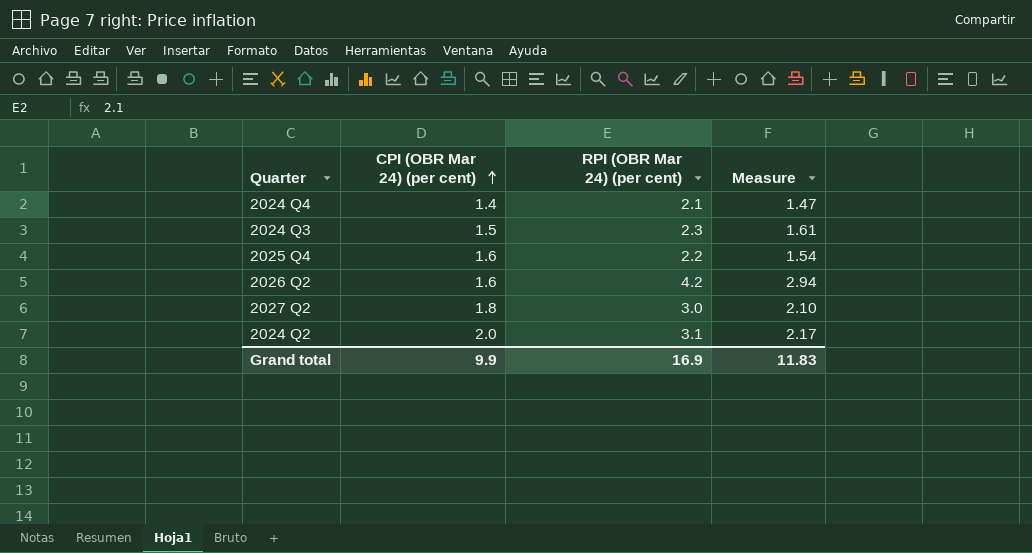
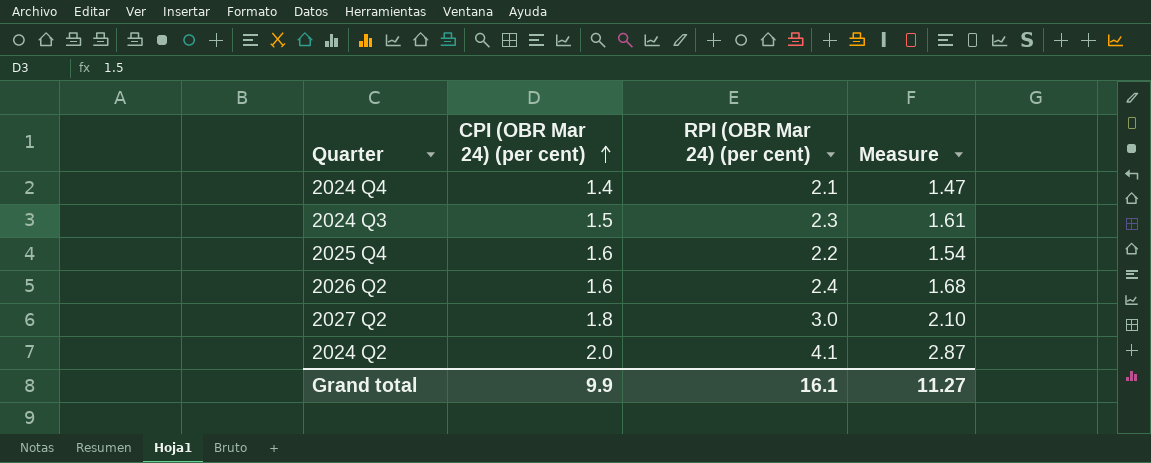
2026 Q2 | RPI (OBR Mar 24) (per cent): 4.2 -> 2.4
2026 Q2 | Measure: 2.94 -> 1.68
2024 Q2 | RPI (OBR Mar 24) (per cent): 3.1 -> 4.1
2024 Q2 | Measure: 2.17 -> 2.87
Grand total | RPI (OBR Mar 24) (per cent): 16.9 -> 16.1
Grand total | Measure: 11.83 -> 11.27

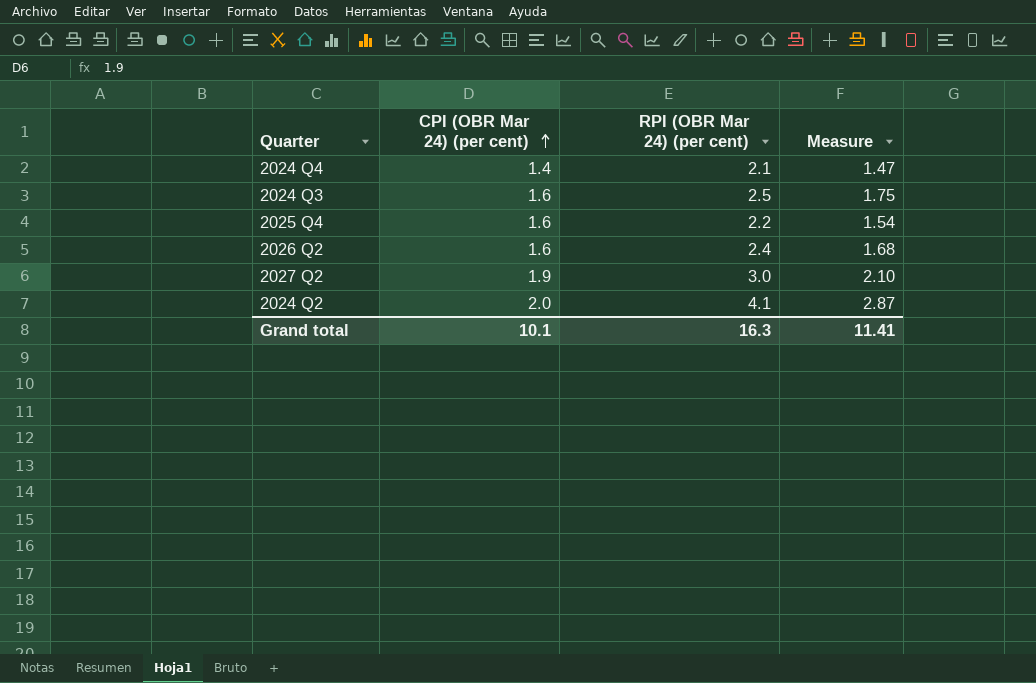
2024 Q3 | CPI (OBR Mar 24) (per cent): 1.5 -> 1.6
2024 Q3 | RPI (OBR Mar 24) (per cent): 2.3 -> 2.5
2024 Q3 | Measure: 1.61 -> 1.75
2027 Q2 | CPI (OBR Mar 24) (per cent): 1.8 -> 1.9
Grand total | CPI (OBR Mar 24) (per cent): 9.9 -> 10.1
Grand total | RPI (OBR Mar 24) (per cent): 16.1 -> 16.3
Grand total | Measure: 11.27 -> 11.41

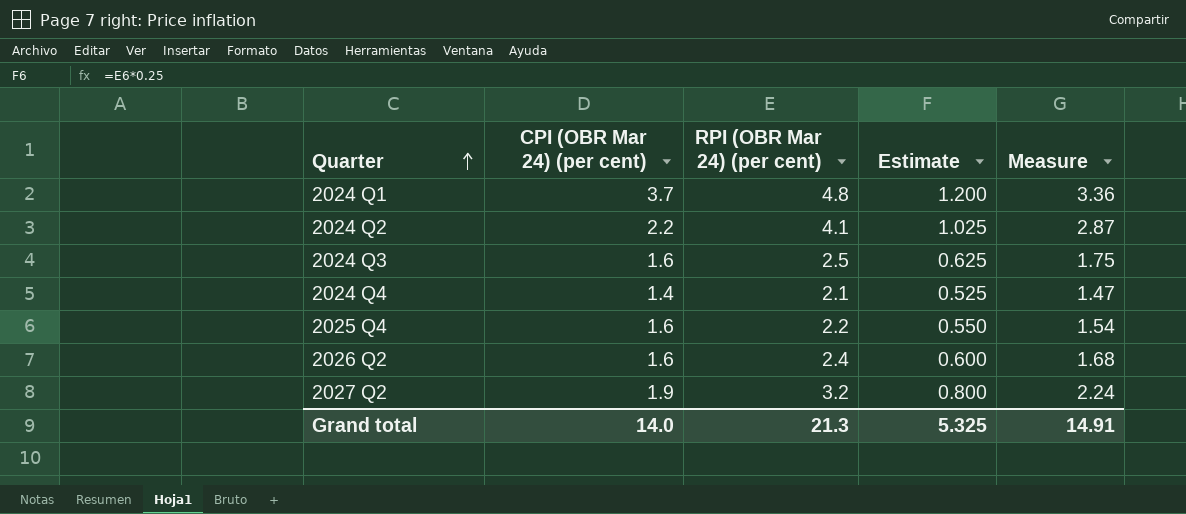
row order: CPI (OBR Mar 24) (per cent) ascending -> Quarter ascending
column Estimate | formula: none -> [RPI (OBR Mar 24) (per cent)] * 0.25
row 2024 Q1: none -> 3.7 | 4.8 | 1.200 | 3.36
2024 Q2 | CPI (OBR Mar 24) (per cent): 2.0 -> 2.2
2027 Q2 | RPI (OBR Mar 24) (per cent): 3.0 -> 3.2
2027 Q2 | Measure: 2.10 -> 2.24
Grand total | CPI (OBR Mar 24) (per cent): 10.1 -> 14.0
Grand total | RPI (OBR Mar 24) (per cent): 16.3 -> 21.3
Grand total | Measure: 11.41 -> 14.91

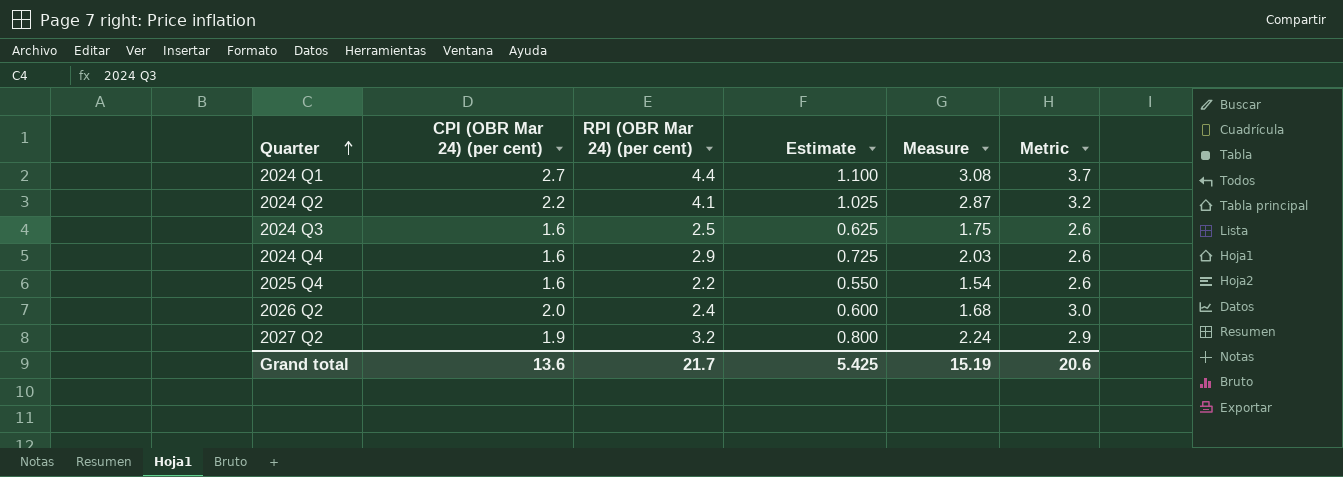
column Metric | formula: none -> [CPI (OBR Mar 24) (per cent)] + 1
2024 Q1 | CPI (OBR Mar 24) (per cent): 3.7 -> 2.7
2024 Q1 | RPI (OBR Mar 24) (per cent): 4.8 -> 4.4
2024 Q1 | Estimate: 1.200 -> 1.100
2024 Q1 | Measure: 3.36 -> 3.08
2024 Q4 | CPI (OBR Mar 24) (per cent): 1.4 -> 1.6
2024 Q4 | RPI (OBR Mar 24) (per cent): 2.1 -> 2.9
2024 Q4 | Estimate: 0.525 -> 0.725
2024 Q4 | Measure: 1.47 -> 2.03
2026 Q2 | CPI (OBR Mar 24) (per cent): 1.6 -> 2.0
Grand total | CPI (OBR Mar 24) (per cent): 14.0 -> 13.6
Grand total | RPI (OBR Mar 24) (per cent): 21.3 -> 21.7
Grand total | Estimate: 5.325 -> 5.425
Grand total | Measure: 14.91 -> 15.19

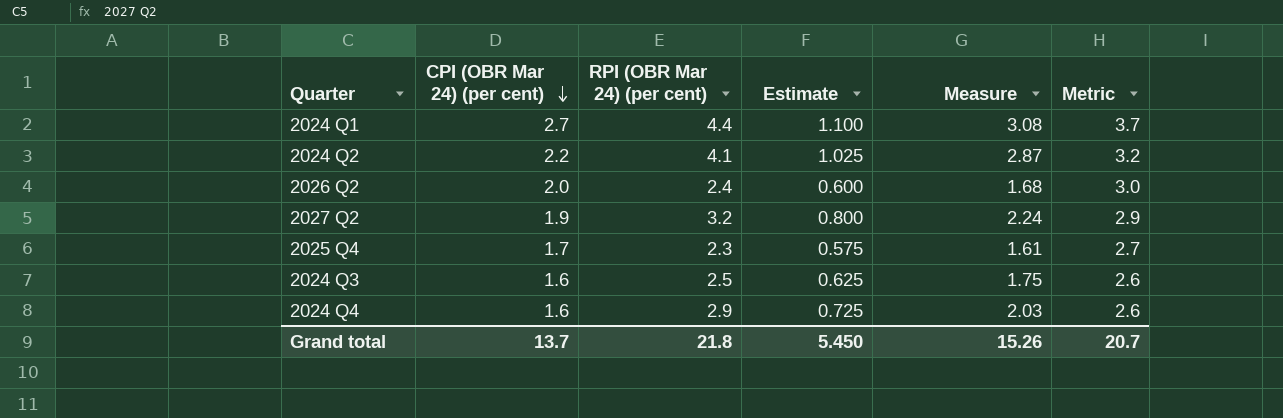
row order: Quarter ascending -> CPI (OBR Mar 24) (per cent) descending
2025 Q4 | CPI (OBR Mar 24) (per cent): 1.6 -> 1.7
2025 Q4 | RPI (OBR Mar 24) (per cent): 2.2 -> 2.3
2025 Q4 | Estimate: 0.550 -> 0.575
2025 Q4 | Measure: 1.54 -> 1.61
2025 Q4 | Metric: 2.6 -> 2.7
Grand total | CPI (OBR Mar 24) (per cent): 13.6 -> 13.7
Grand total | RPI (OBR Mar 24) (per cent): 21.7 -> 21.8
Grand total | Estimate: 5.425 -> 5.450
Grand total | Measure: 15.19 -> 15.26
Grand total | Metric: 20.6 -> 20.7

